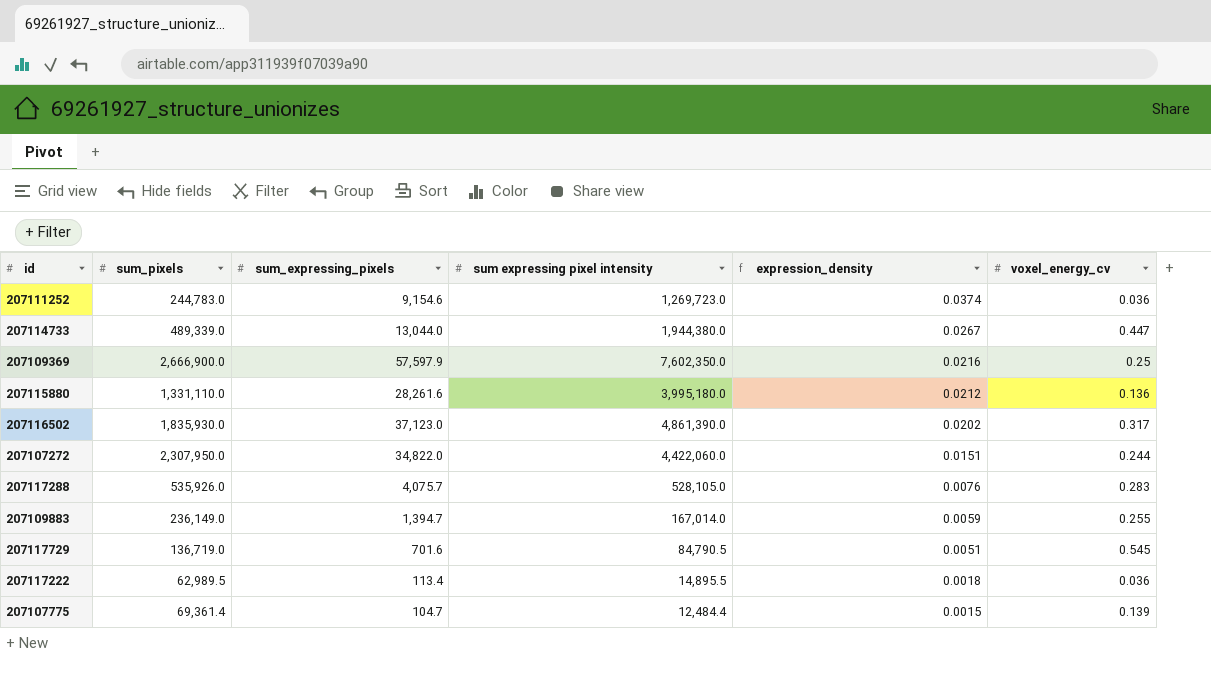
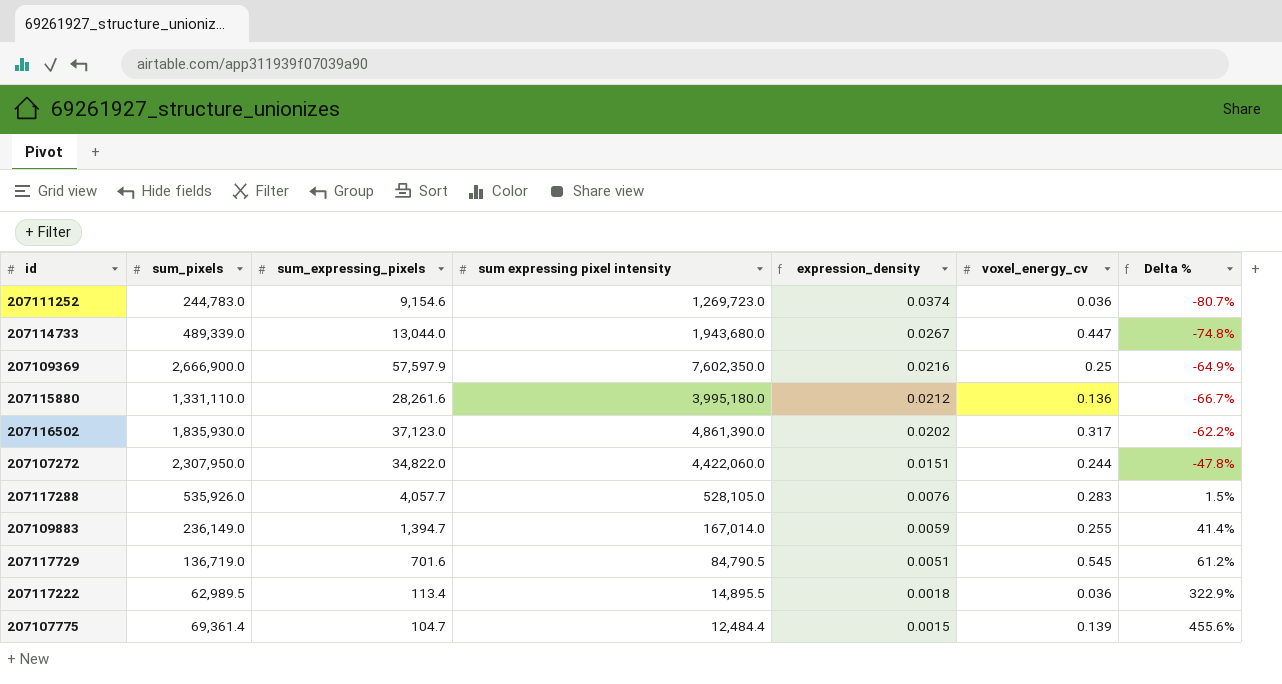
column Delta % | formula: none -> ([sum_pixels] - [sum expressing pixel intensity]) / [sum expressing pixel intensity]
207114733 | sum expressing pixel intensity: 1,944,380.0 -> 1,943,680.0
207117288 | sum_expressing_pixels: 4,075.7 -> 4,057.7

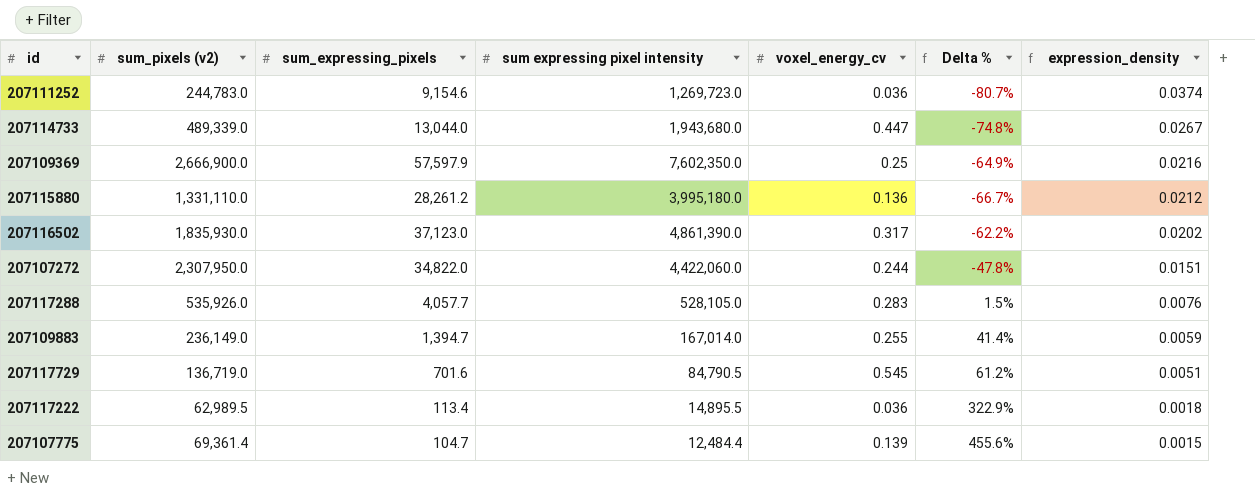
column name: sum_pixels -> sum_pixels (v2)
column expression_density | position: 5 -> 7
207115880 | sum_expressing_pixels: 28,261.6 -> 28,261.2

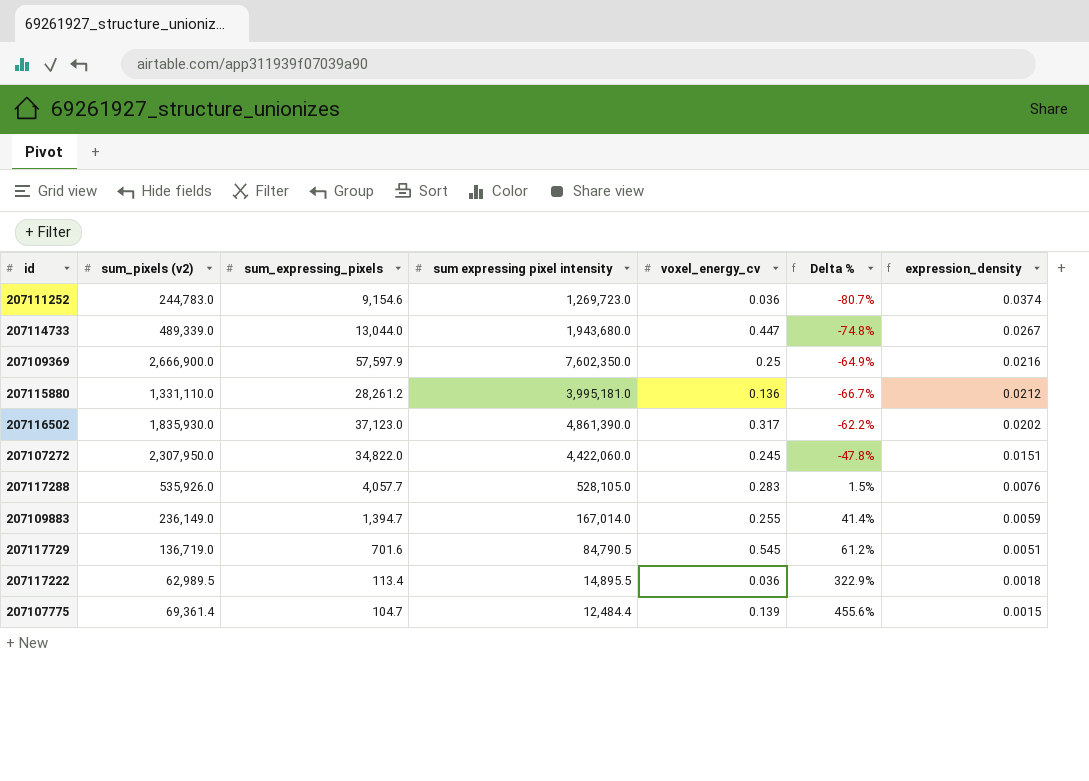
207115880 | sum expressing pixel intensity: 3,995,180.0 -> 3,995,181.0
207107272 | voxel_energy_cv: 0.244 -> 0.245

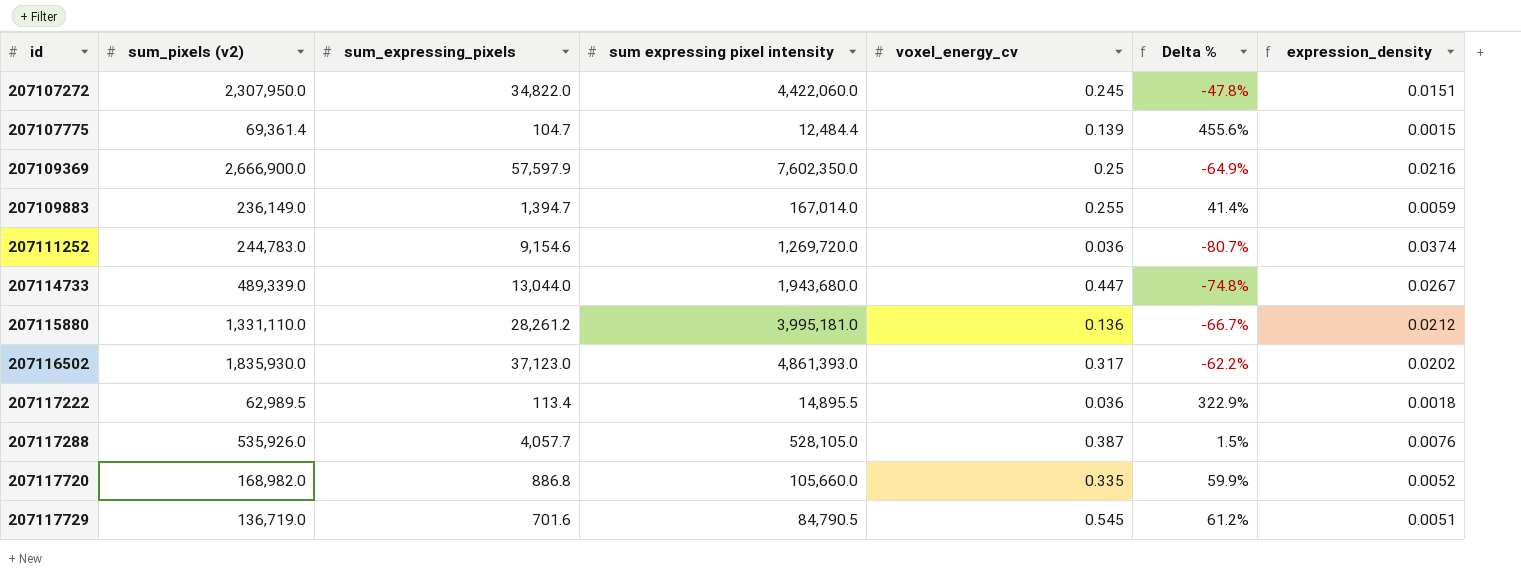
row order: expression_density descending -> id ascending
207111252 | sum expressing pixel intensity: 1,269,723.0 -> 1,269,720.0
207116502 | sum expressing pixel intensity: 4,861,390.0 -> 4,861,393.0
207117288 | voxel_energy_cv: 0.283 -> 0.387
row 207117720: none -> 168,982.0 | 886.8 | 105,660.0 | 0.335 | 59.9% | 0.0052

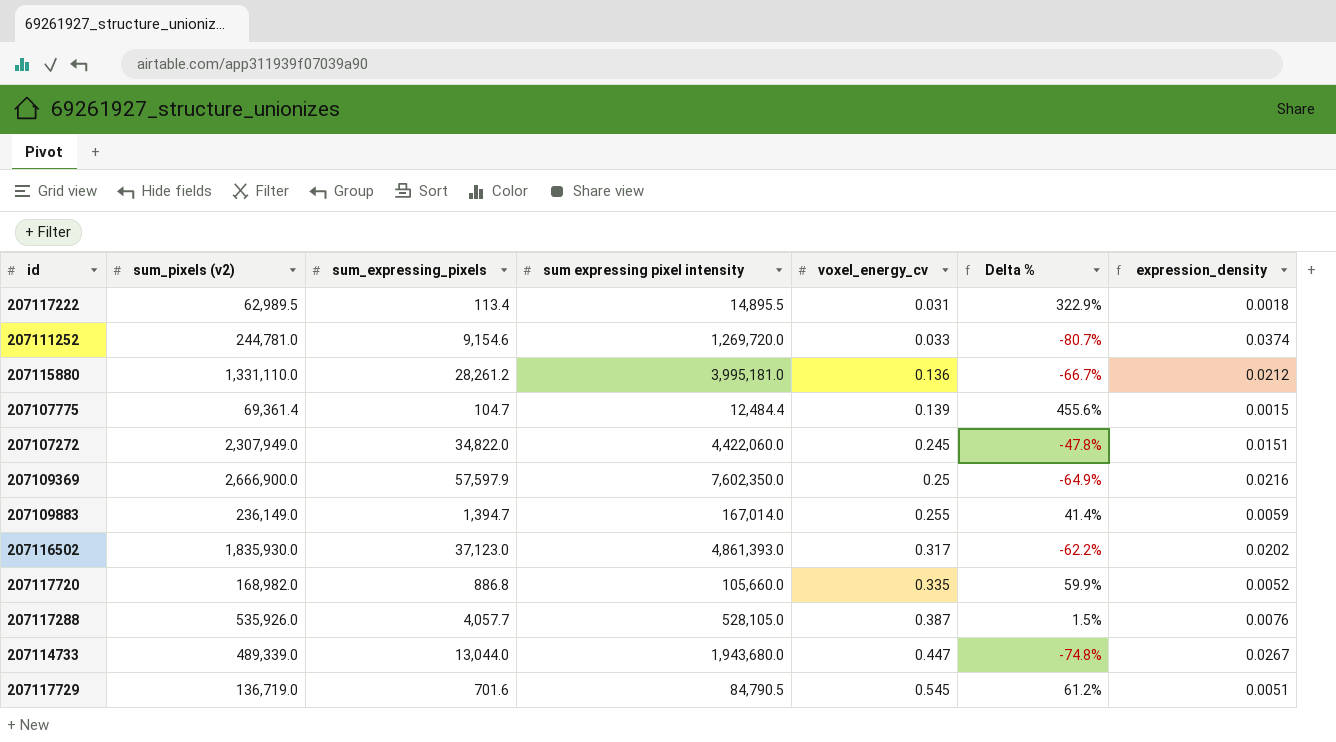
row order: id ascending -> voxel_energy_cv ascending
207117222 | voxel_energy_cv: 0.036 -> 0.031
207111252 | sum_pixels (v2): 244,783.0 -> 244,781.0
207111252 | voxel_energy_cv: 0.036 -> 0.033
207107272 | sum_pixels (v2): 2,307,950.0 -> 2,307,949.0

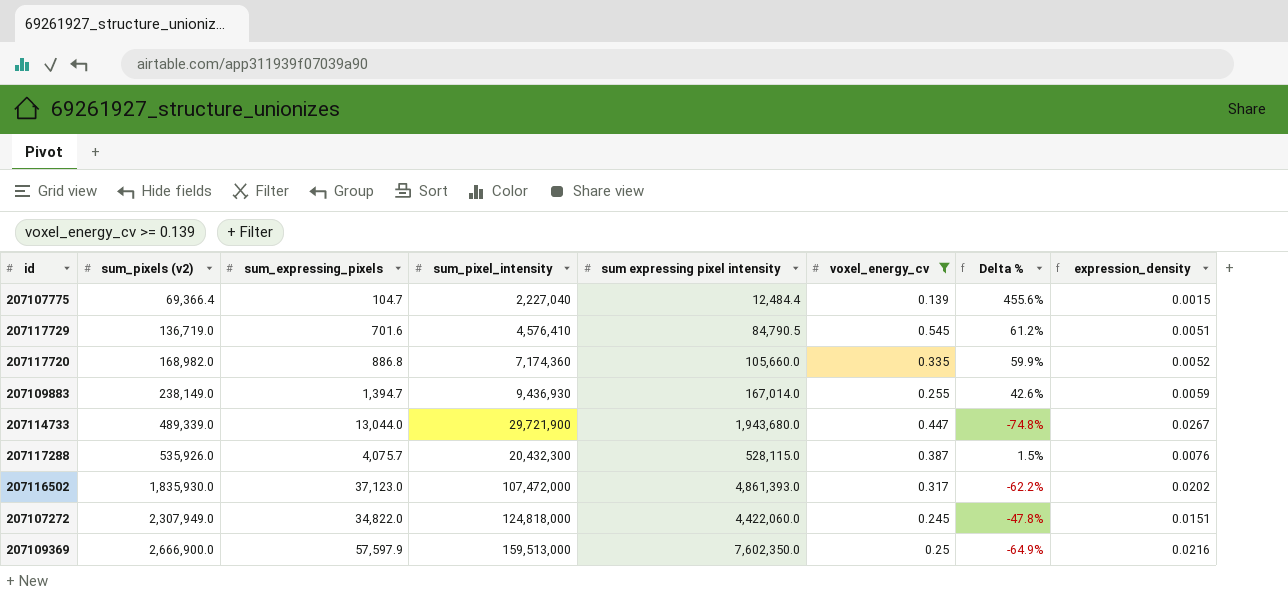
filter: none -> voxel_energy_cv >= 0.139
row order: voxel_energy_cv ascending -> sum_pixels (v2) ascending
column sum_pixel_intensity | position: none -> 4
207107775 | sum_pixels (v2): 69,361.4 -> 69,366.4
207109883 | sum_pixels (v2): 236,149.0 -> 238,149.0
207109883 | Delta %: 41.4% -> 42.6%
207117288 | sum_expressing_pixels: 4,057.7 -> 4,075.7
207117288 | sum expressing pixel intensity: 528,105.0 -> 528,115.0

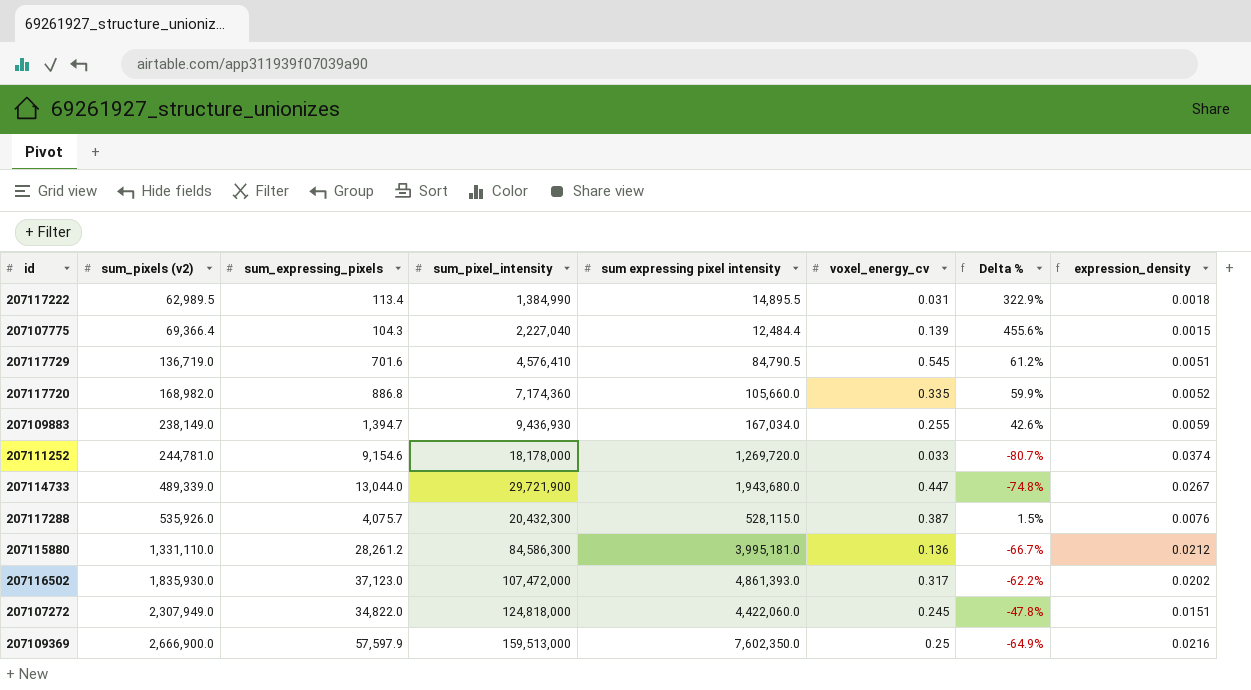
filter: voxel_energy_cv >= 0.139 -> none
207107775 | sum_expressing_pixels: 104.7 -> 104.3
207109883 | sum expressing pixel intensity: 167,014.0 -> 167,034.0

